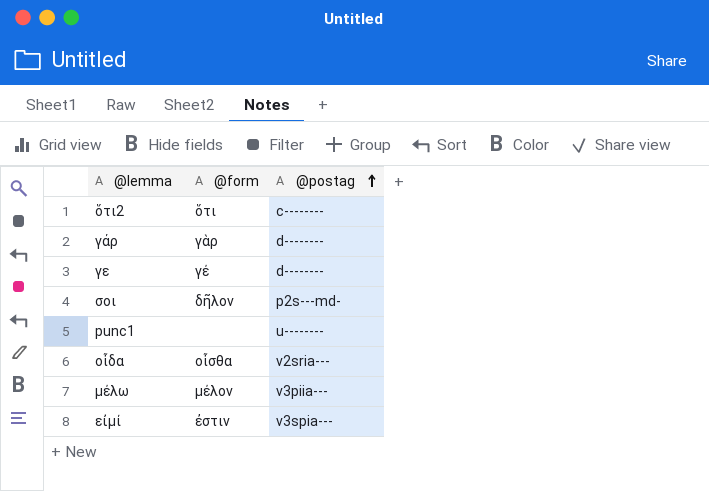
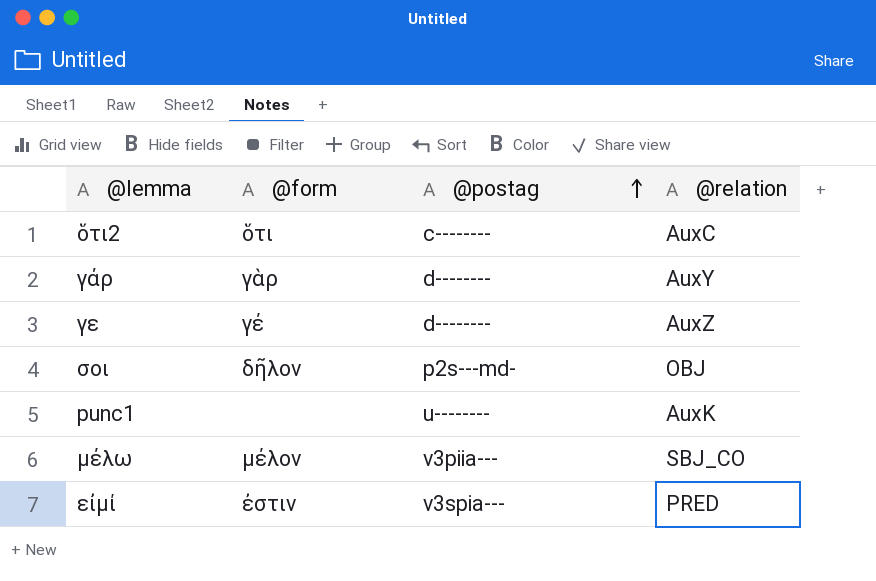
column @relation | position: none -> 4
row οἶδα: οἶσθα | v2sria--- -> none

